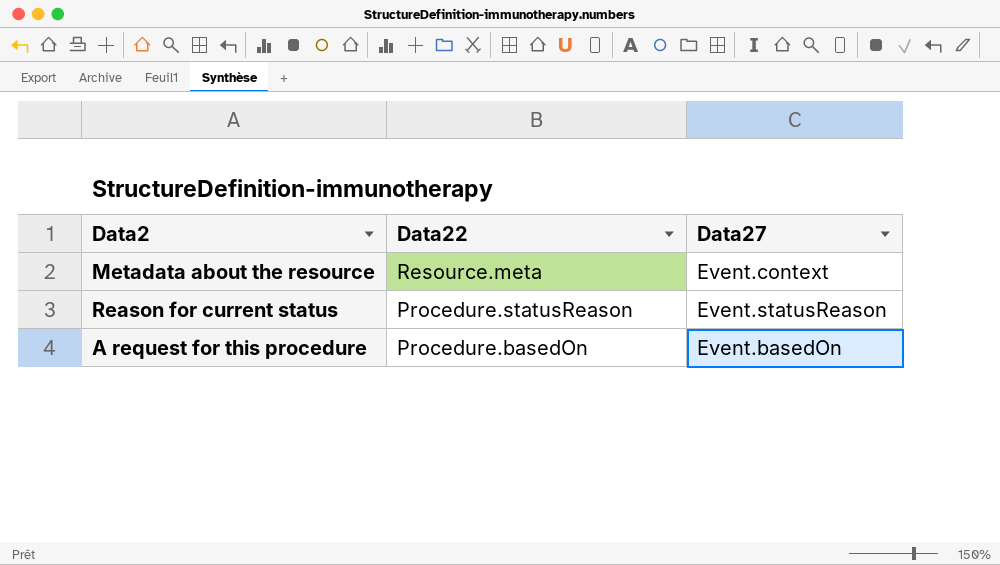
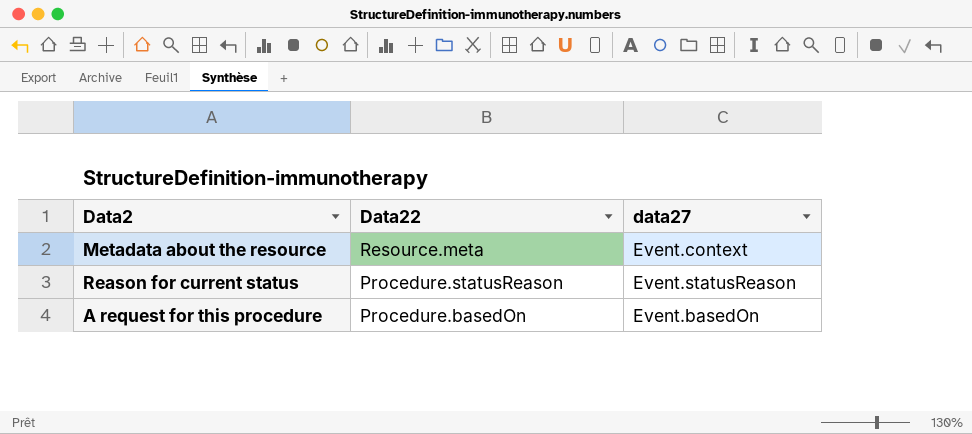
column name: Data27 -> data27

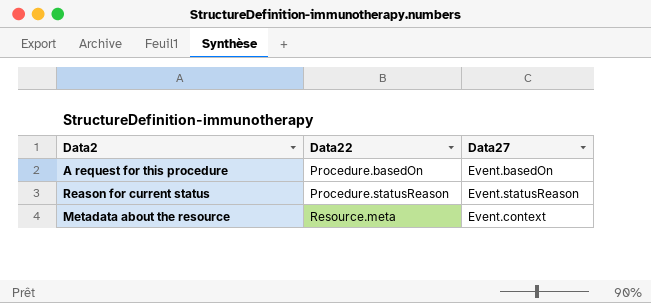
row order: Data22 descending -> Data22 ascending
column name: data27 -> Data27

